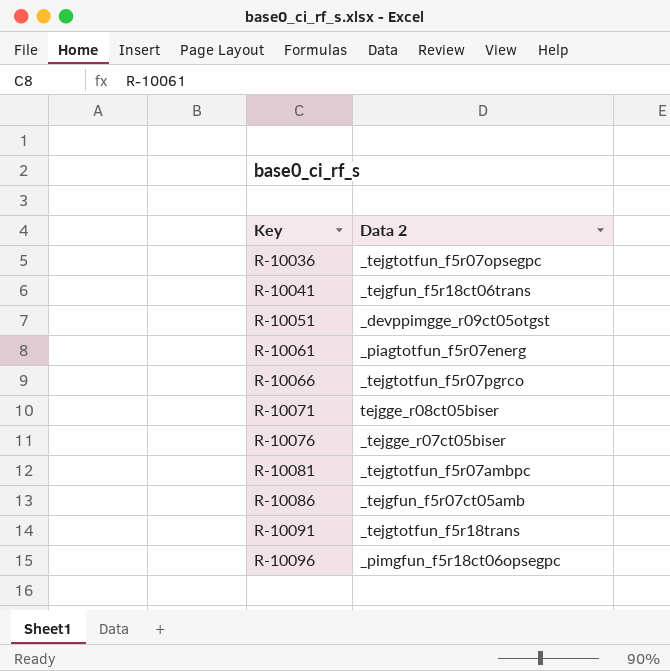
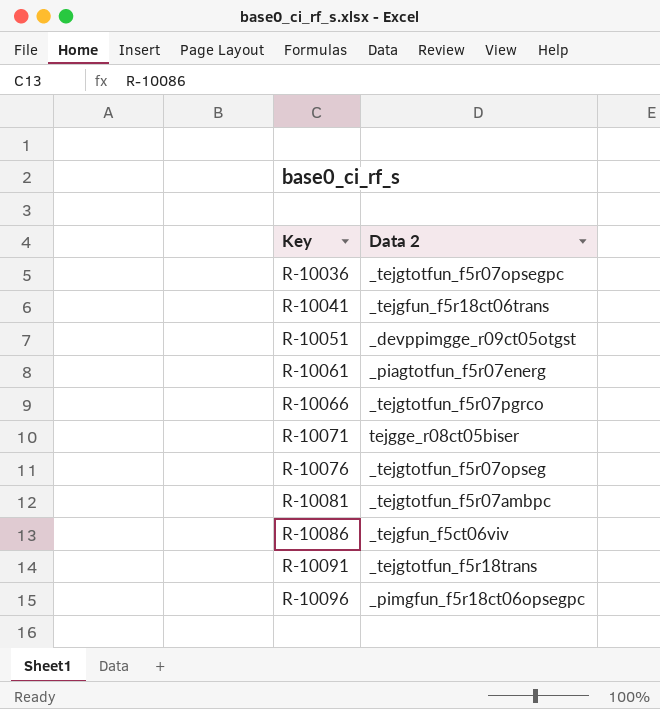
R-10076 | Data 2: _tejgge_r07ct05biser -> _tejgtotfun_f5r07opseg
R-10086 | Data 2: _tejgfun_f5r07ct05amb -> _tejgfun_f5ct06viv

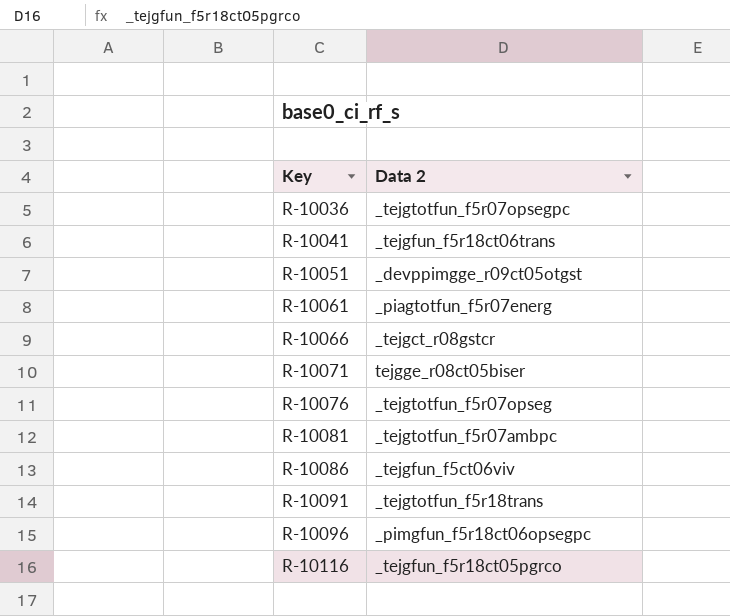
R-10066 | Data 2: _tejgtotfun_f5r07pgrco -> _tejgct_r08gstcr
row R-10116: none -> _tejgfun_f5r18ct05pgrco

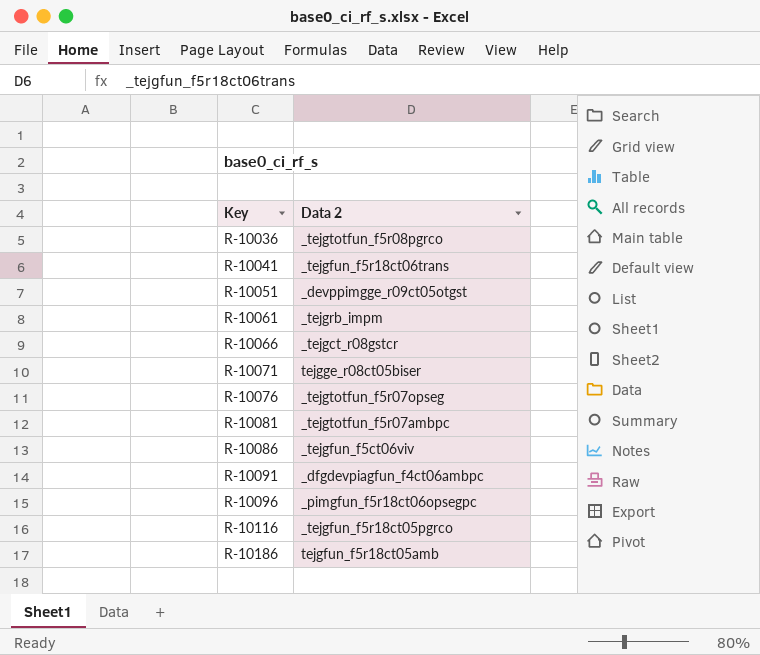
R-10036 | Data 2: _tejgtotfun_f5r07opsegpc -> _tejgtotfun_f5r08pgrco
R-10061 | Data 2: _piagtotfun_f5r07energ -> _tejgrb_impm
R-10091 | Data 2: _tejgtotfun_f5r18trans -> _dfgdevpiagfun_f4ct06ambpc
row R-10186: none -> tejgfun_f5r18ct05amb

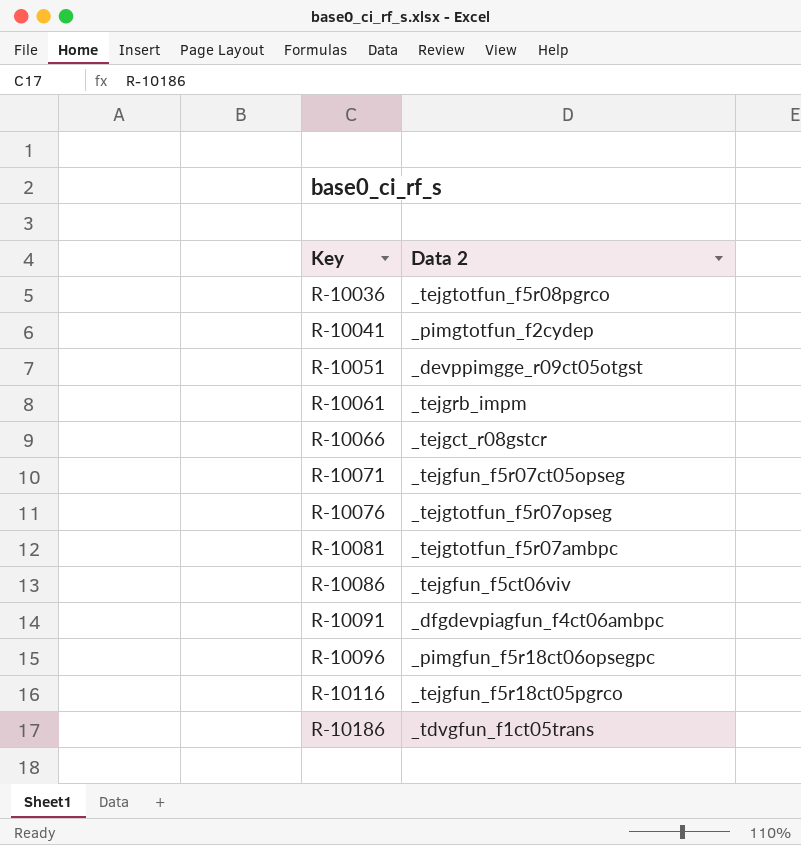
R-10041 | Data 2: _tejgfun_f5r18ct06trans -> _pimgtotfun_f2cydep
R-10071 | Data 2: tejgge_r08ct05biser -> _tejgfun_f5r07ct05opseg
R-10186 | Data 2: tejgfun_f5r18ct05amb -> _tdvgfun_f1ct05trans

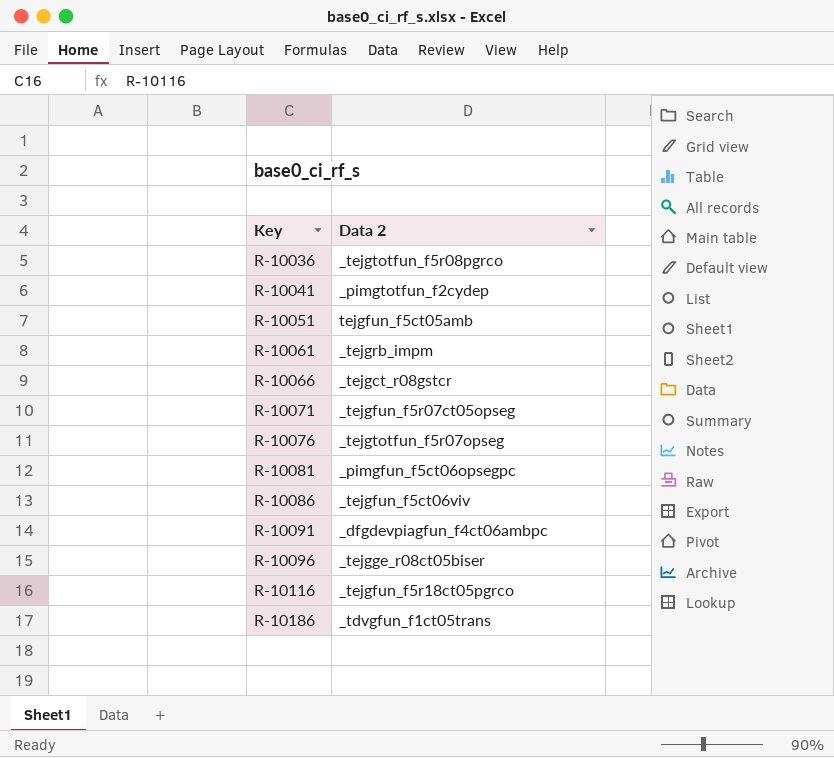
R-10051 | Data 2: _devppimgge_r09ct05otgst -> tejgfun_f5ct05amb
R-10081 | Data 2: _tejgtotfun_f5r07ambpc -> _pimgfun_f5ct06opsegpc
R-10096 | Data 2: _pimgfun_f5r18ct06opsegpc -> _tejgge_r08ct05biser

